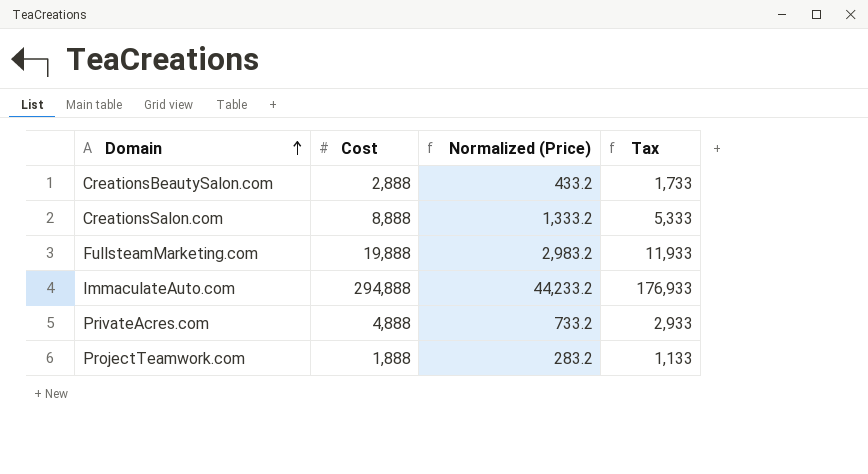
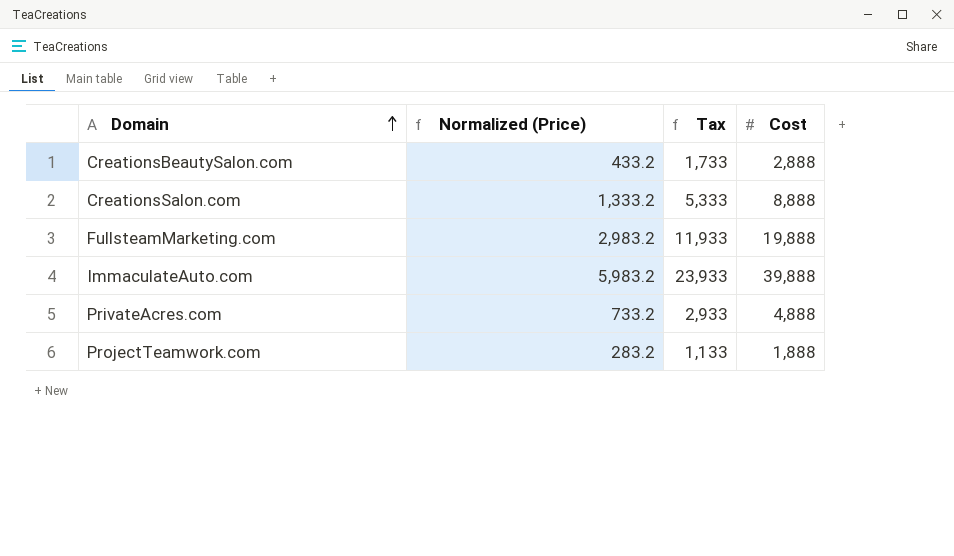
column Cost | position: 2 -> 4
ImmaculateAuto.com | Normalized (Price): 44,233.2 -> 5,983.2
ImmaculateAuto.com | Tax: 176,933 -> 23,933
ImmaculateAuto.com | Cost: 294,888 -> 39,888

